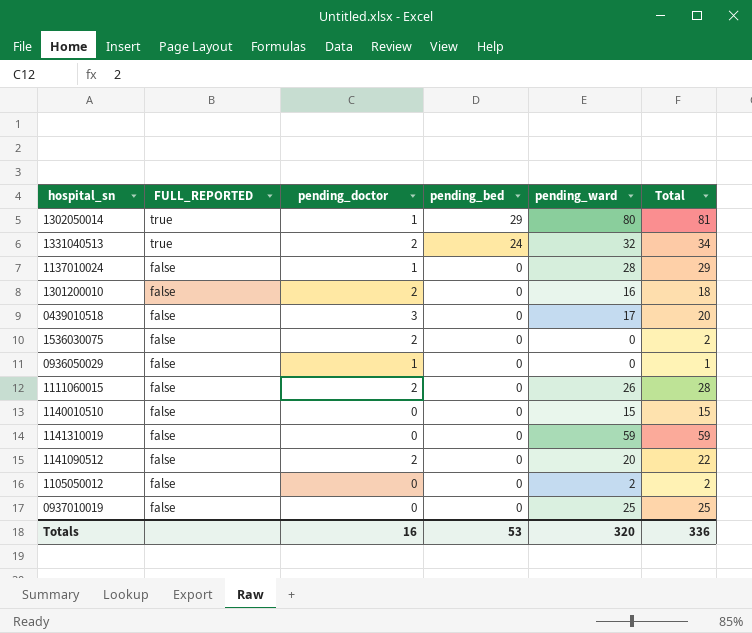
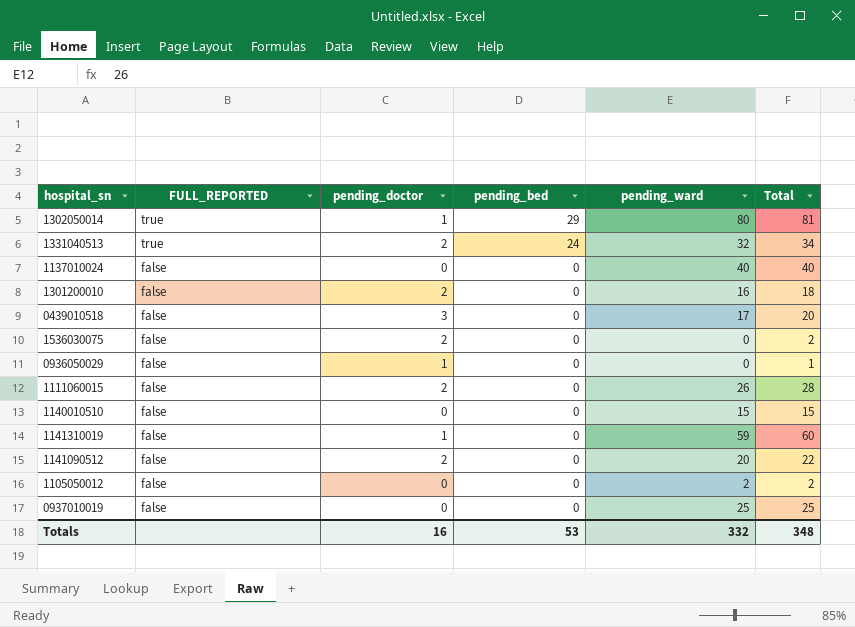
1137010024 | pending_doctor: 1 -> 0
1137010024 | pending_ward: 28 -> 40
1137010024 | Total: 29 -> 40
1141310019 | pending_doctor: 0 -> 1
1141310019 | Total: 59 -> 60
Totals | pending_ward: 320 -> 332
Totals | Total: 336 -> 348

